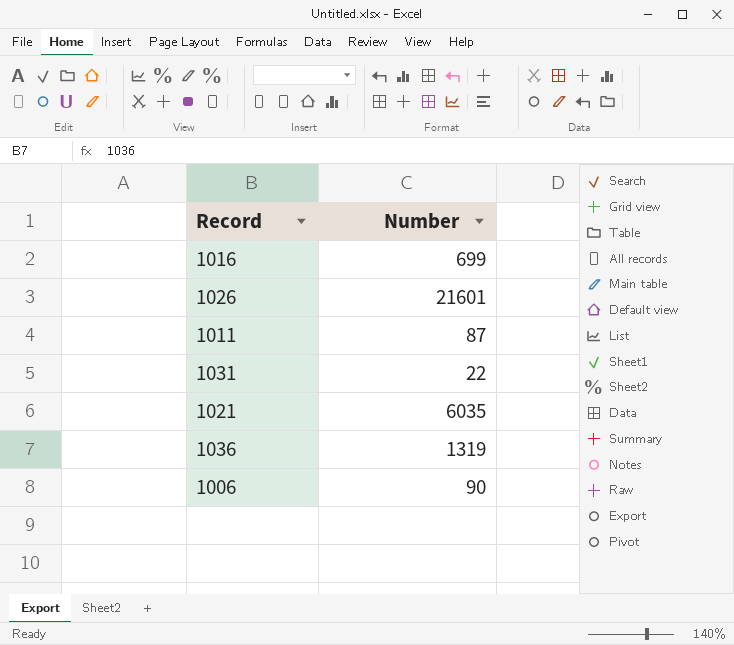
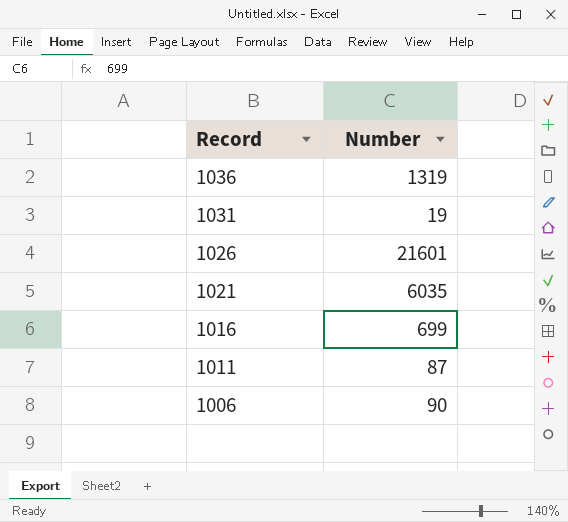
row order: none -> Record descending
1031 | Number: 22 -> 19

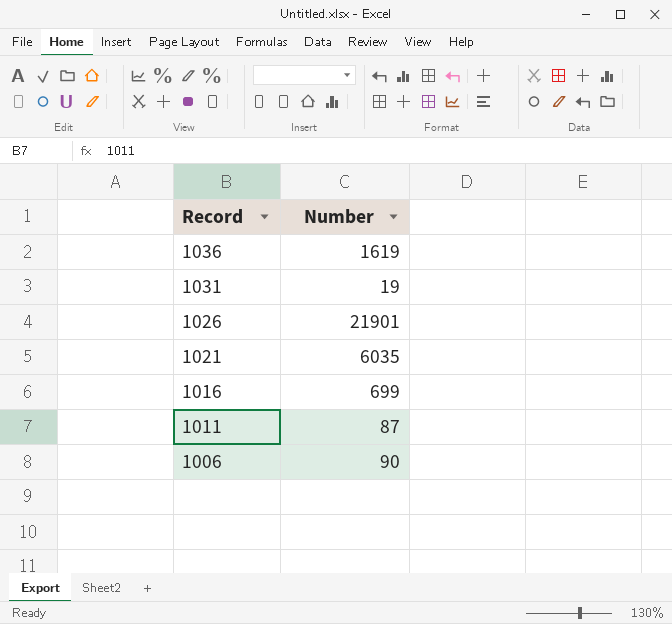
1036 | Number: 1319 -> 1619
1026 | Number: 21601 -> 21901

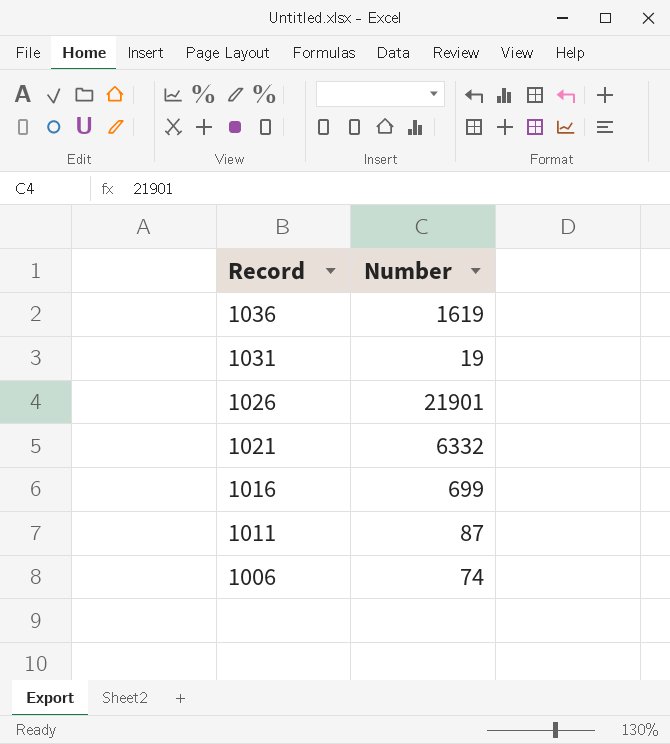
1021 | Number: 6035 -> 6332
1006 | Number: 90 -> 74

